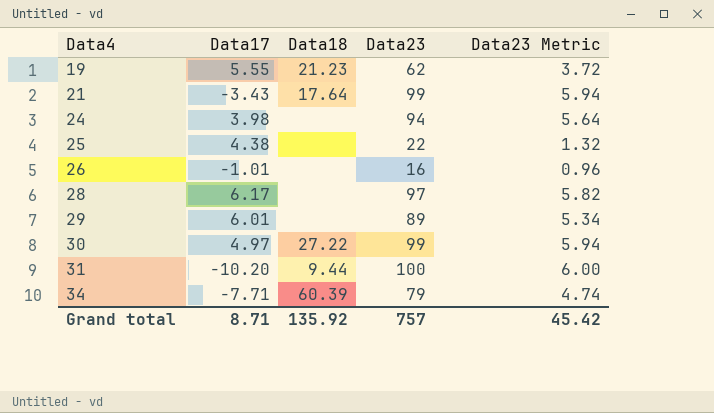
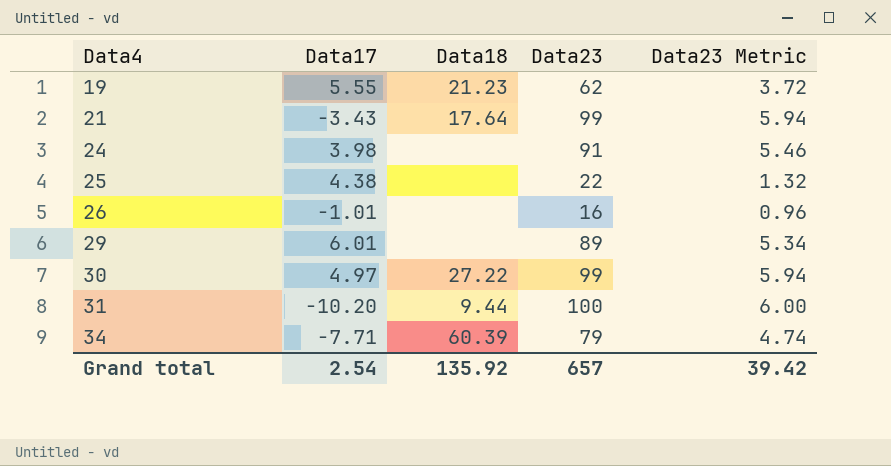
row 28: 6.17 | none | 97 | 5.82 -> none
24 | Data23: 94 -> 91
24 | Data23 Metric: 5.64 -> 5.46
Grand total | Data17: 8.71 -> 2.54
Grand total | Data23: 757 -> 657
Grand total | Data23 Metric: 45.42 -> 39.42

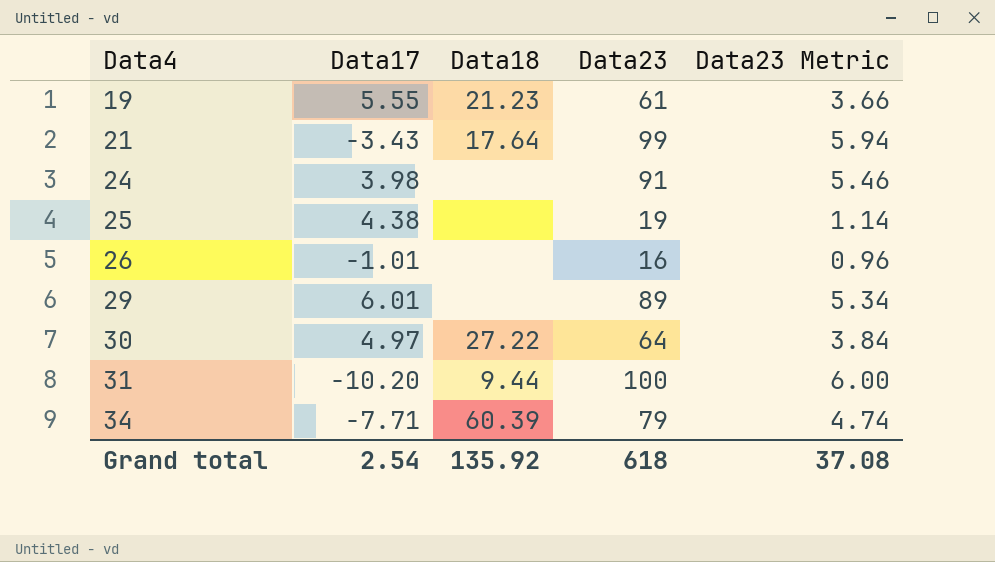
19 | Data23: 62 -> 61
19 | Data23 Metric: 3.72 -> 3.66
25 | Data23: 22 -> 19
25 | Data23 Metric: 1.32 -> 1.14
30 | Data23: 99 -> 64
30 | Data23 Metric: 5.94 -> 3.84
Grand total | Data23: 657 -> 618
Grand total | Data23 Metric: 39.42 -> 37.08

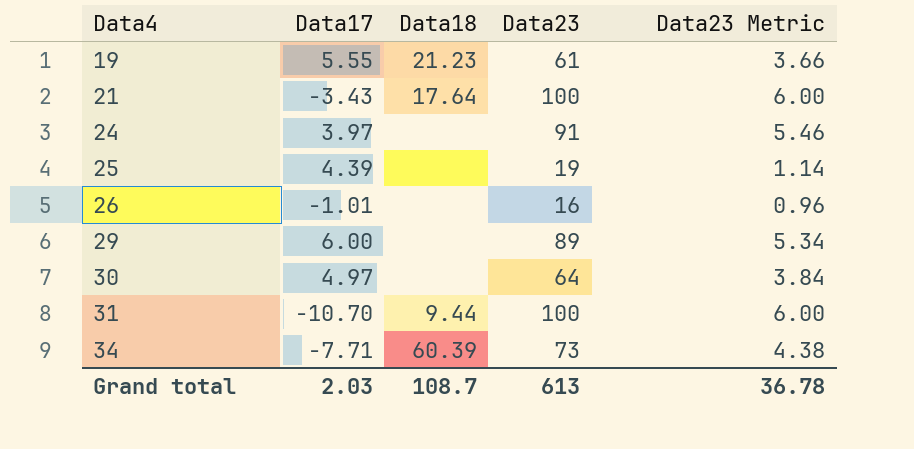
21 | Data23: 99 -> 100
21 | Data23 Metric: 5.94 -> 6.00
24 | Data17: 3.98 -> 3.97
25 | Data17: 4.38 -> 4.39
29 | Data17: 6.01 -> 6.00
30 | Data18: 27.22 -> none
31 | Data17: -10.20 -> -10.70
34 | Data23: 79 -> 73
34 | Data23 Metric: 4.74 -> 4.38
Grand total | Data17: 2.54 -> 2.03
Grand total | Data18: 135.92 -> 108.7
Grand total | Data23: 618 -> 613
Grand total | Data23 Metric: 37.08 -> 36.78

